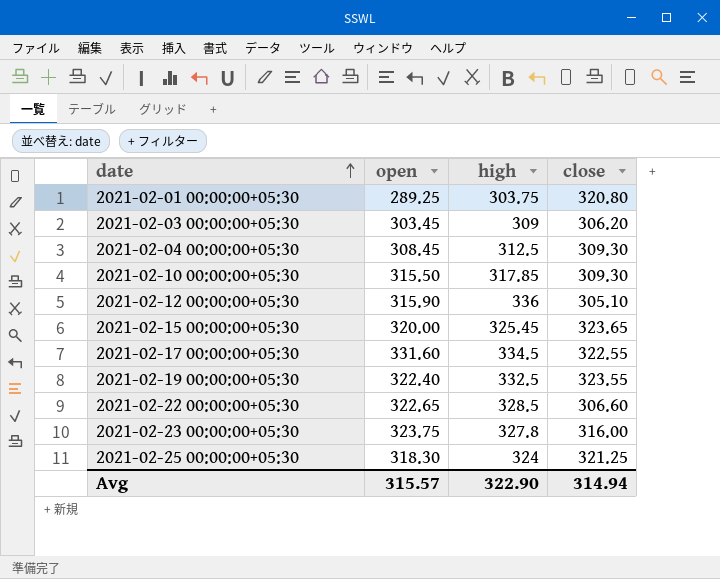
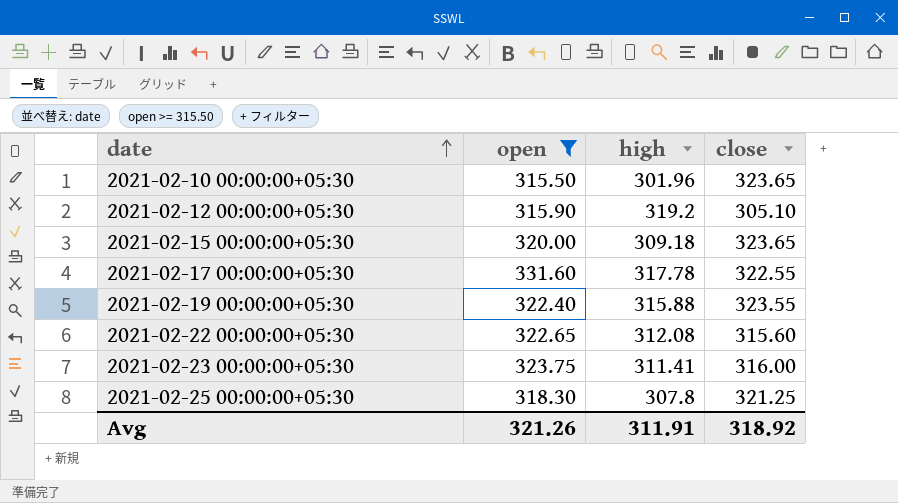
filter: none -> open >= 315.50
2021-02-10 00:00:00+05:30 | high: 317.85 -> 301.96
2021-02-10 00:00:00+05:30 | close: 309.30 -> 323.65
2021-02-12 00:00:00+05:30 | high: 336 -> 319.2
2021-02-15 00:00:00+05:30 | high: 325.45 -> 309.18
2021-02-17 00:00:00+05:30 | high: 334.5 -> 317.78
2021-02-19 00:00:00+05:30 | high: 332.5 -> 315.88
2021-02-22 00:00:00+05:30 | high: 328.5 -> 312.08
2021-02-22 00:00:00+05:30 | close: 306.60 -> 315.60
2021-02-23 00:00:00+05:30 | high: 327.8 -> 311.41
2021-02-25 00:00:00+05:30 | high: 324 -> 307.8
Avg | open: 315.57 -> 321.26
Avg | high: 322.90 -> 311.91
Avg | close: 314.94 -> 318.92

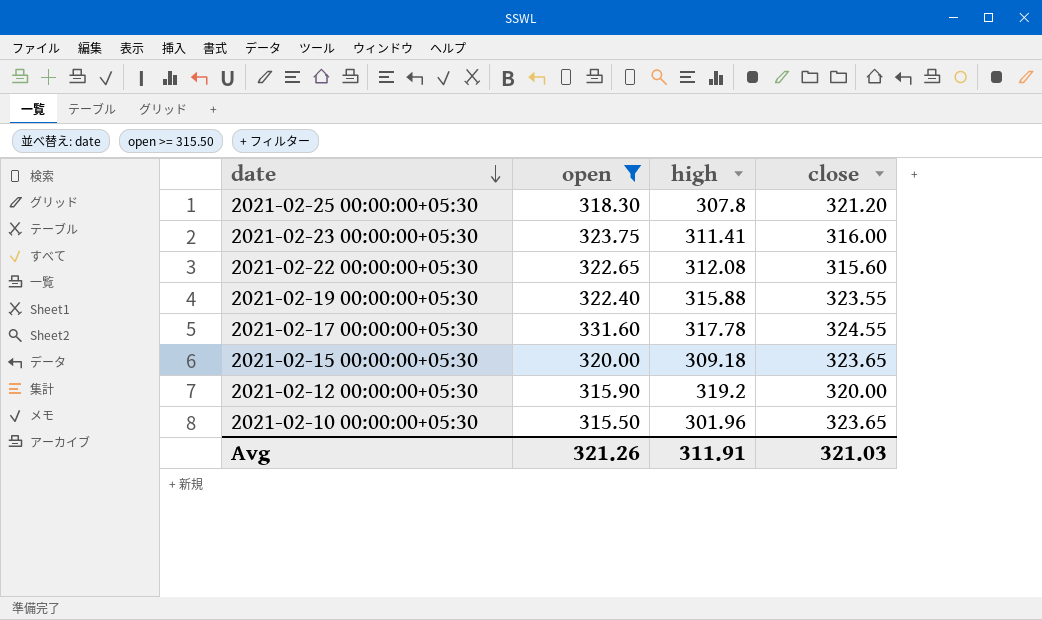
row order: date ascending -> date descending
2021-02-25 00:00:00+05:30 | close: 321.25 -> 321.20
2021-02-17 00:00:00+05:30 | close: 322.55 -> 324.55
2021-02-12 00:00:00+05:30 | close: 305.10 -> 320.00
Avg | close: 318.92 -> 321.03

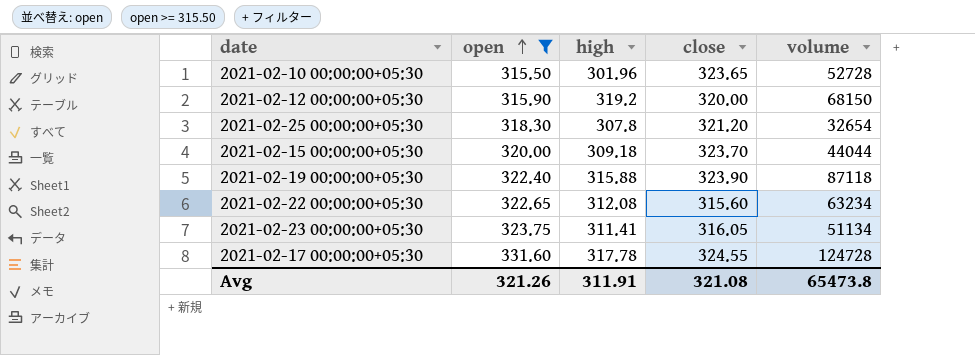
row order: date descending -> open ascending
column volume | position: none -> 5
2021-02-15 00:00:00+05:30 | close: 323.65 -> 323.70
2021-02-19 00:00:00+05:30 | close: 323.55 -> 323.90
2021-02-23 00:00:00+05:30 | close: 316.00 -> 316.05
Avg | close: 321.03 -> 321.08

